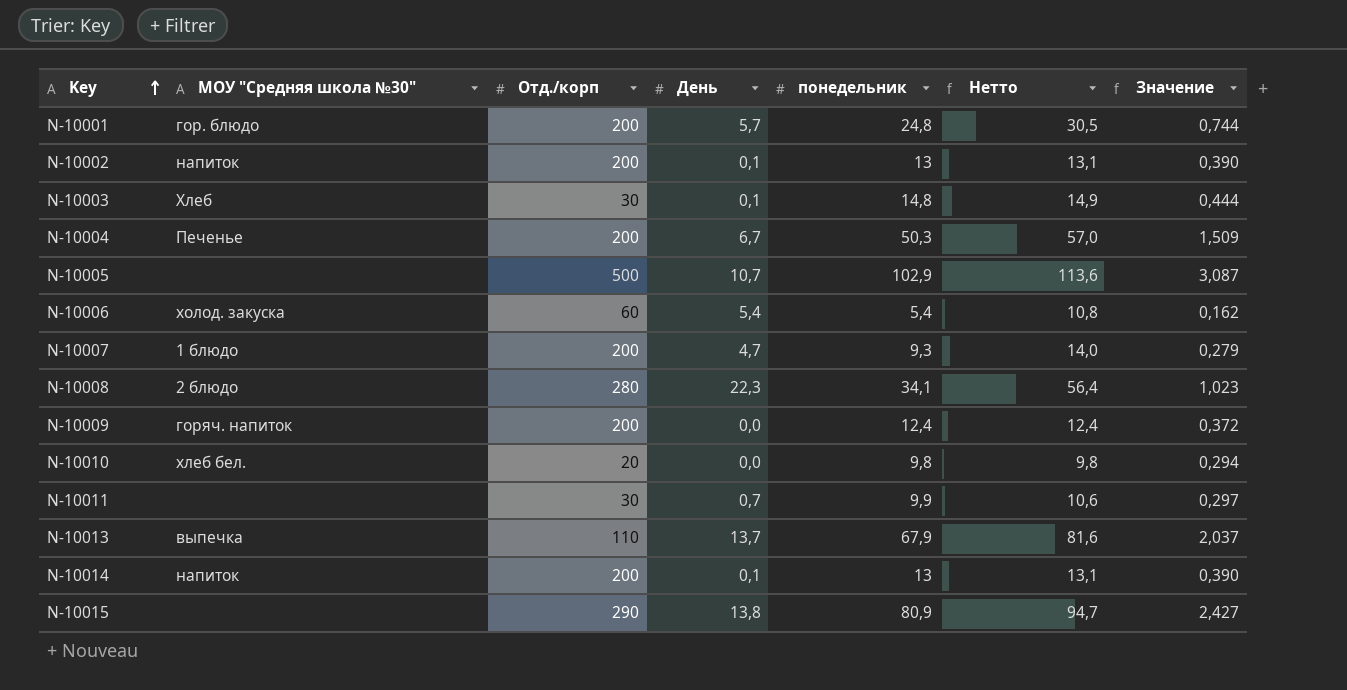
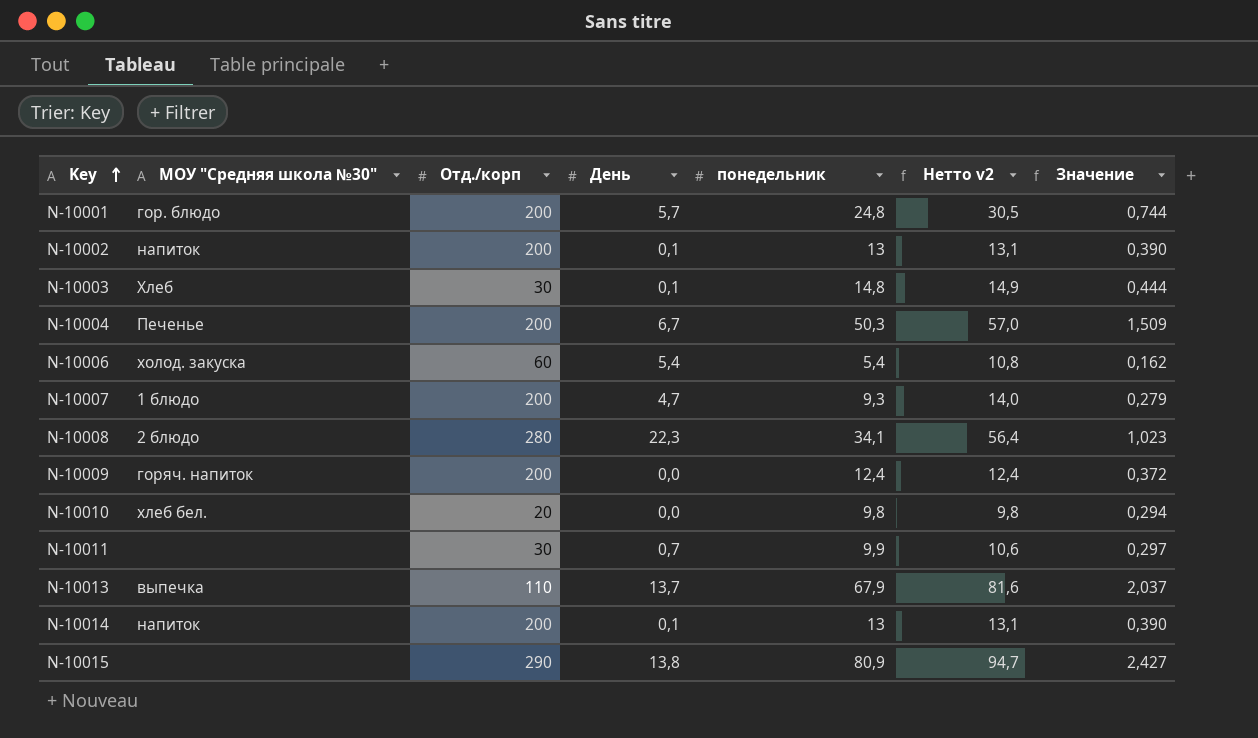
column name: Нетто -> Нетто v2
row N-10005: none | 500 | 10,7 | 102,9 | 113,6 | 3,087 -> none

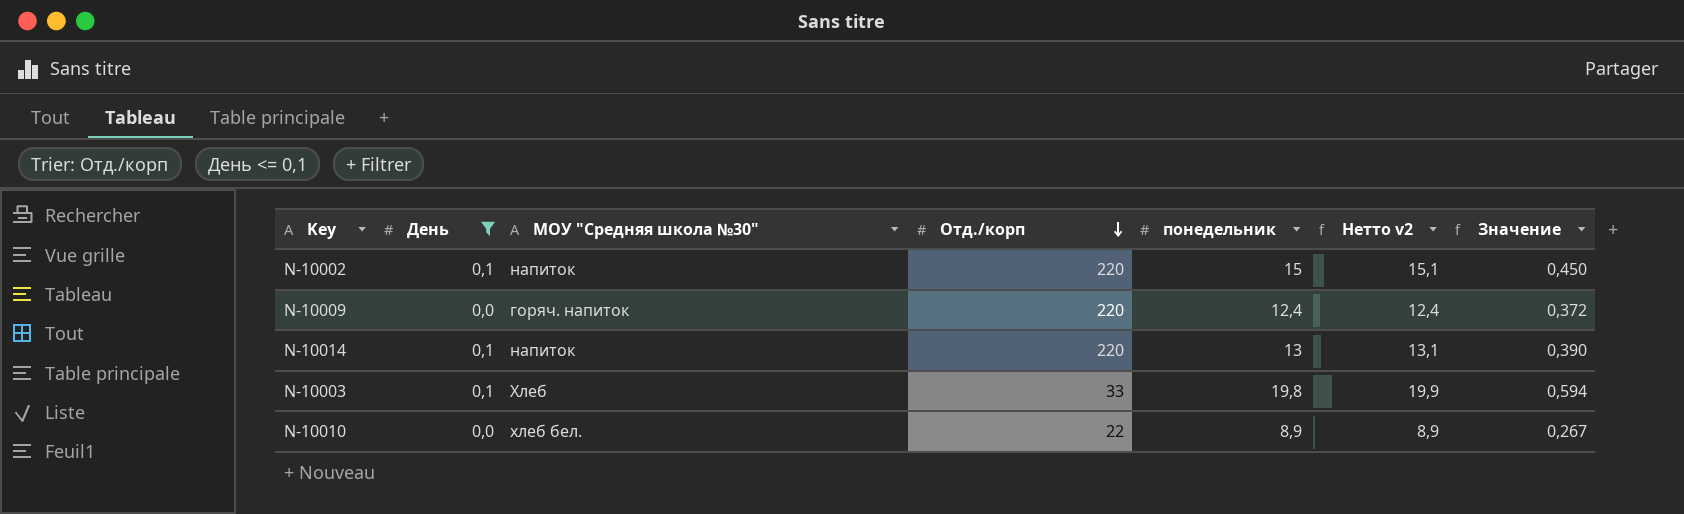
filter: none -> День <= 0,1
row order: Key ascending -> Отд./корп descending
column День | position: 4 -> 2
N-10002 | Отд./корп: 200 -> 220
N-10002 | понедельник: 13 -> 15
N-10002 | Нетто v2: 13,1 -> 15,1
N-10002 | Значение: 0,390 -> 0,450
N-10009 | Отд./корп: 200 -> 220
N-10014 | Отд./корп: 200 -> 220
N-10003 | Отд./корп: 30 -> 33
N-10003 | понедельник: 14,8 -> 19,8
N-10003 | Нетто v2: 14,9 -> 19,9
N-10003 | Значение: 0,444 -> 0,594
N-10010 | Отд./корп: 20 -> 22
N-10010 | понедельник: 9,8 -> 8,9
N-10010 | Нетто v2: 9,8 -> 8,9
N-10010 | Значение: 0,294 -> 0,267

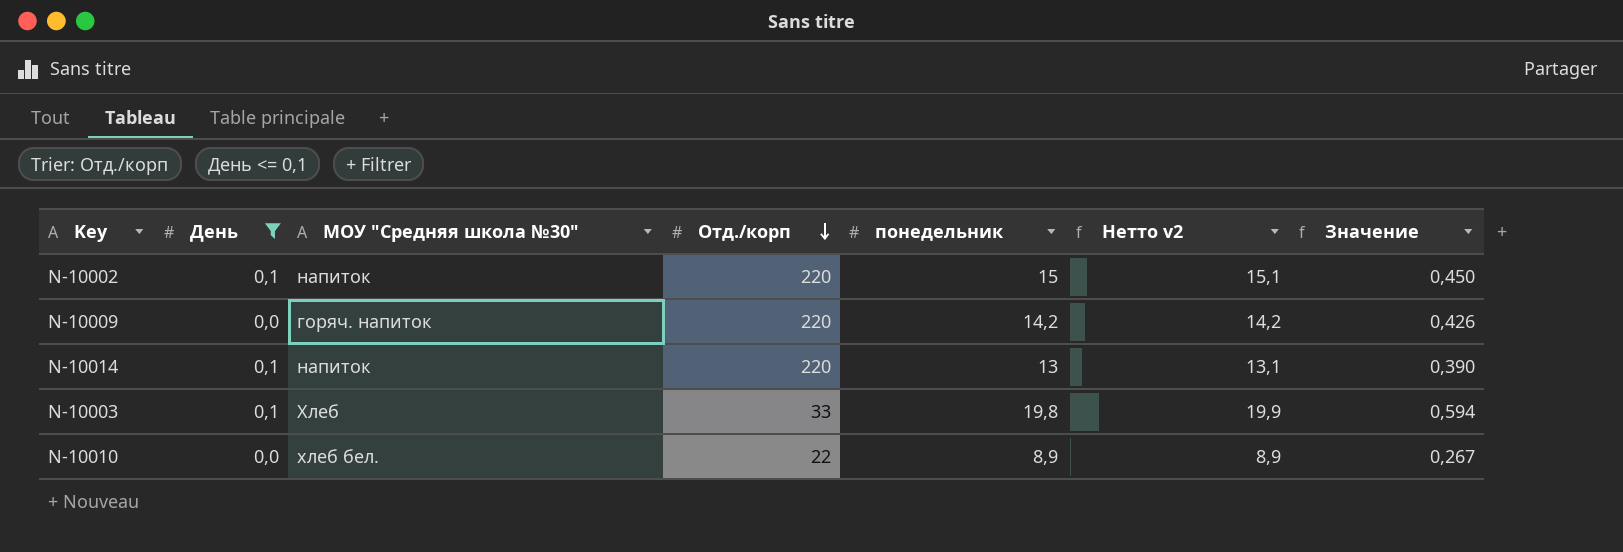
N-10009 | понедельник: 12,4 -> 14,2
N-10009 | Нетто v2: 12,4 -> 14,2
N-10009 | Значение: 0,372 -> 0,426

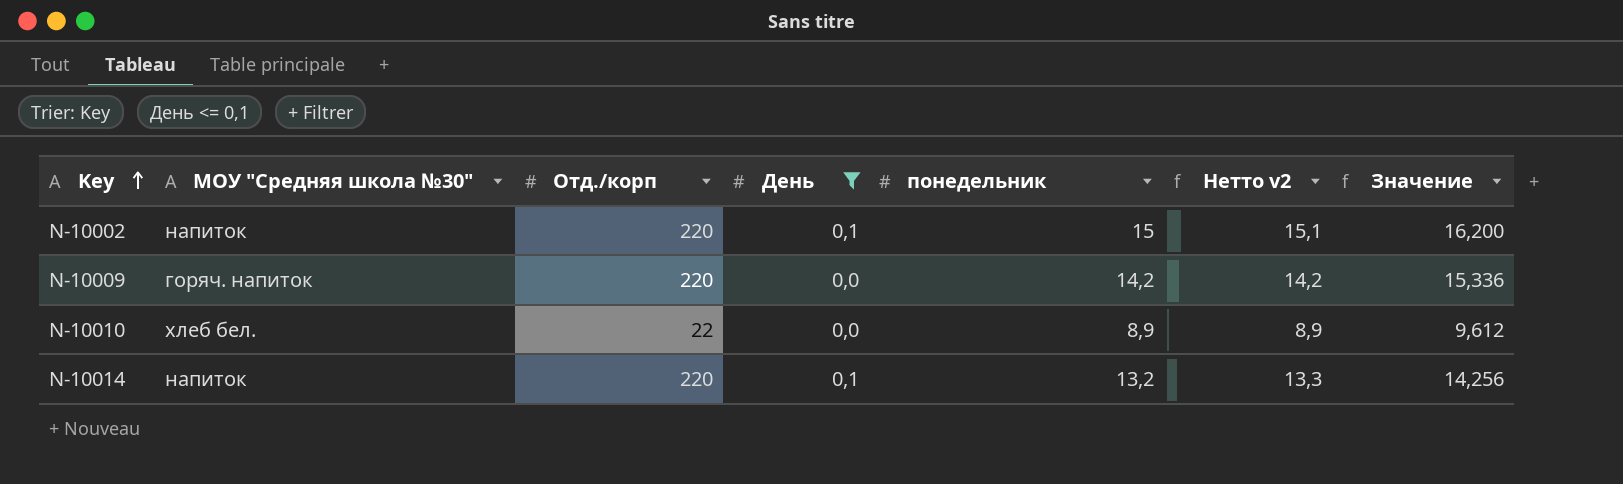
row order: Отд./корп descending -> Key ascending
column День | position: 2 -> 4
column Значение | formula: [понедельник] * 0,03 -> [понедельник] * 1,08
row N-10003: 0,1 | Хлеб | 33 | 19,8 | 19,9 | 0,594 -> none
N-10014 | понедельник: 13 -> 13,2
N-10014 | Нетто v2: 13,1 -> 13,3

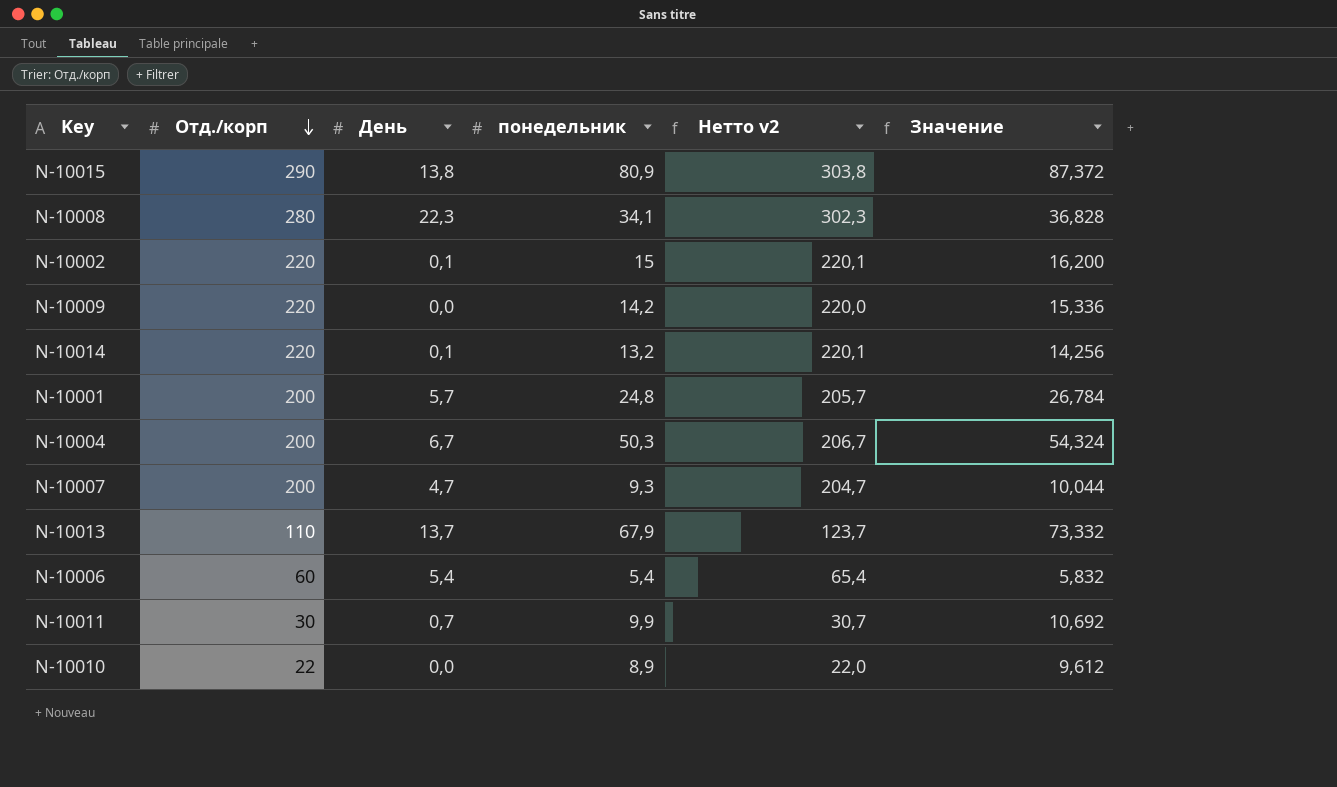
filter: День <= 0,1 -> none
row order: Key ascending -> Отд./корп descending
column МОУ "Средняя школа №30" | position: 2 -> none
column Нетто v2 | formula: [День] + [понедельник] -> [Отд./корп] + [День]

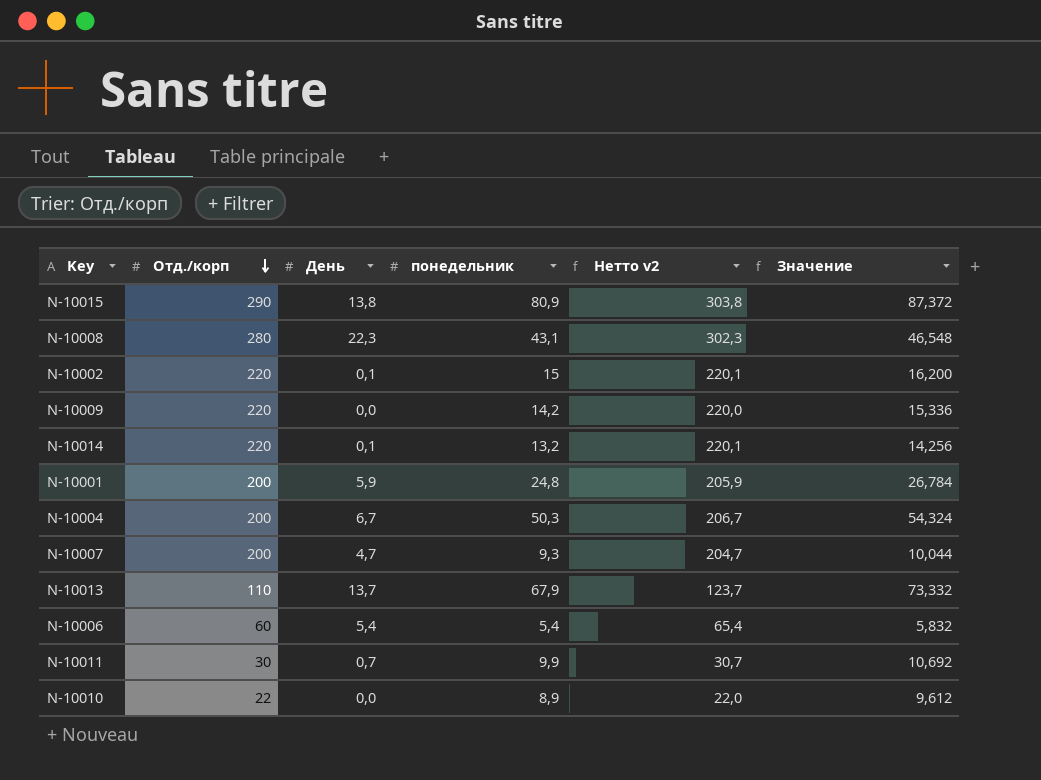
N-10008 | понедельник: 34,1 -> 43,1
N-10008 | Значение: 36,828 -> 46,548
N-10001 | День: 5,7 -> 5,9
N-10001 | Нетто v2: 205,7 -> 205,9

